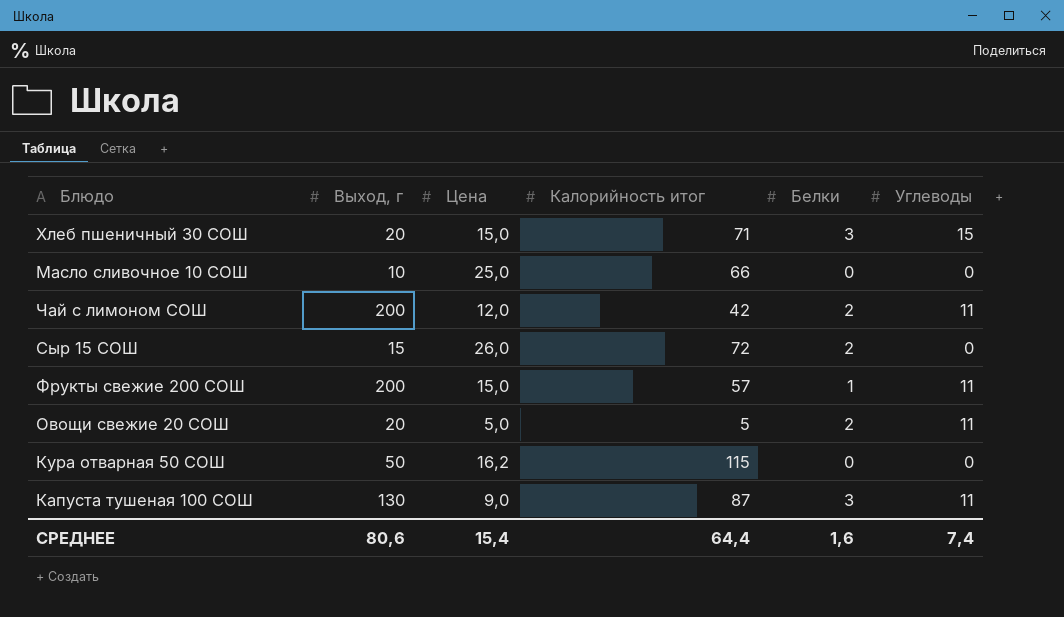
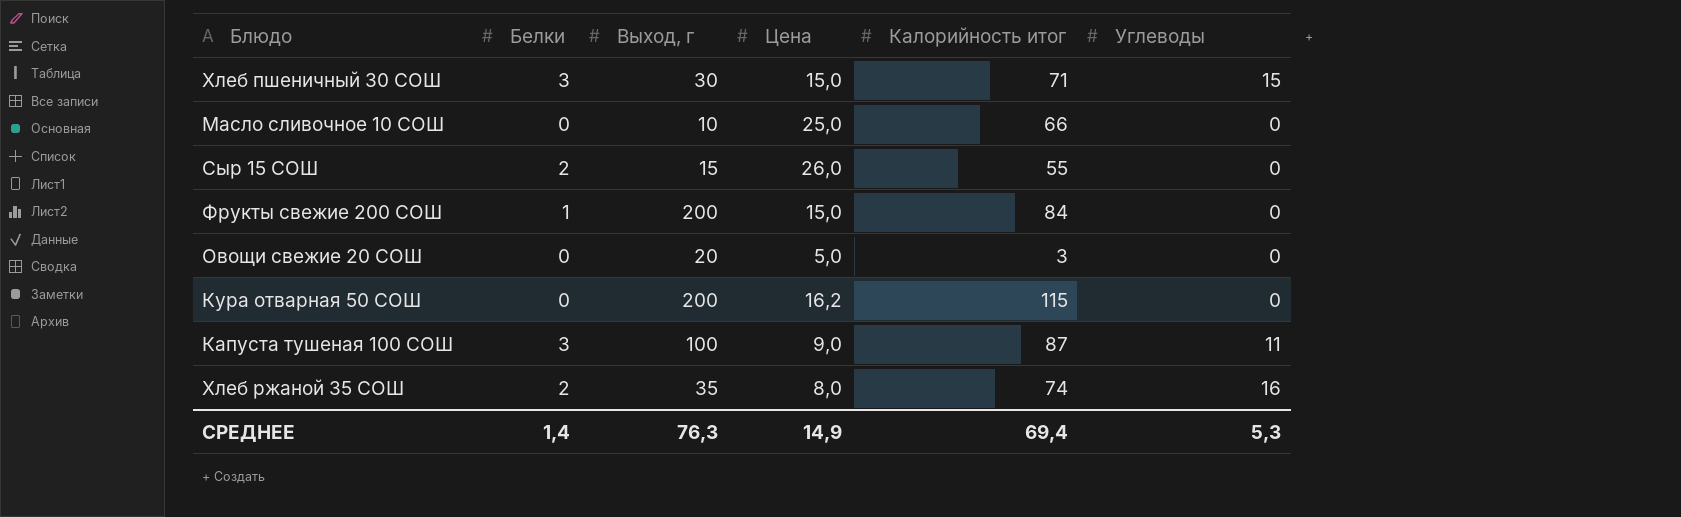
column Белки | position: 5 -> 2
row Чай с лимоном СОШ: 200 | 12,0 | 42 | 2 | 11 -> none
Хлеб пшеничный 30 СОШ | Выход, г: 20 -> 30
Сыр 15 СОШ | Калорийность итог: 72 -> 55
Фрукты свежие 200 СОШ | Калорийность итог: 57 -> 84
Фрукты свежие 200 СОШ | Углеводы: 11 -> 0
Овощи свежие 20 СОШ | Белки: 2 -> 0
Овощи свежие 20 СОШ | Калорийность итог: 5 -> 3
Овощи свежие 20 СОШ | Углеводы: 11 -> 0
Кура отварная 50 СОШ | Выход, г: 50 -> 200
Капуста тушеная 100 СОШ | Выход, г: 130 -> 100
row Хлеб ржаной 35 СОШ: none -> 2 | 35 | 8,0 | 74 | 16
СРЕДНЕЕ | Белки: 1,6 -> 1,4
СРЕДНЕЕ | Выход, г: 80,6 -> 76,3
СРЕДНЕЕ | Цена: 15,4 -> 14,9
СРЕДНЕЕ | Калорийность итог: 64,4 -> 69,4
СРЕДНЕЕ | Углеводы: 7,4 -> 5,3

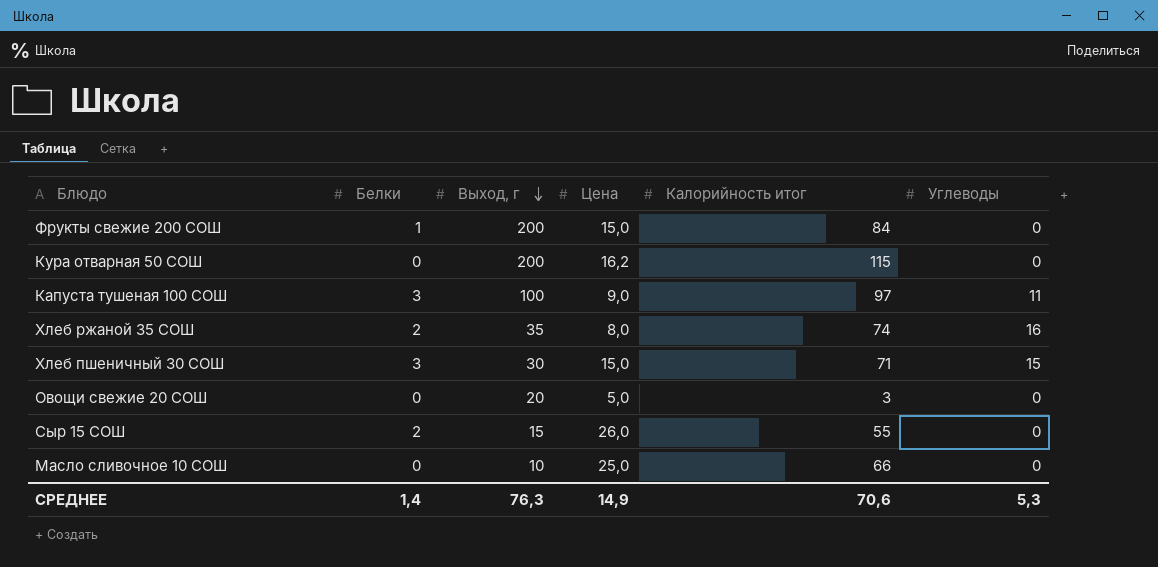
row order: none -> Выход, г descending
Капуста тушеная 100 СОШ | Калорийность итог: 87 -> 97
СРЕДНЕЕ | Калорийность итог: 69,4 -> 70,6

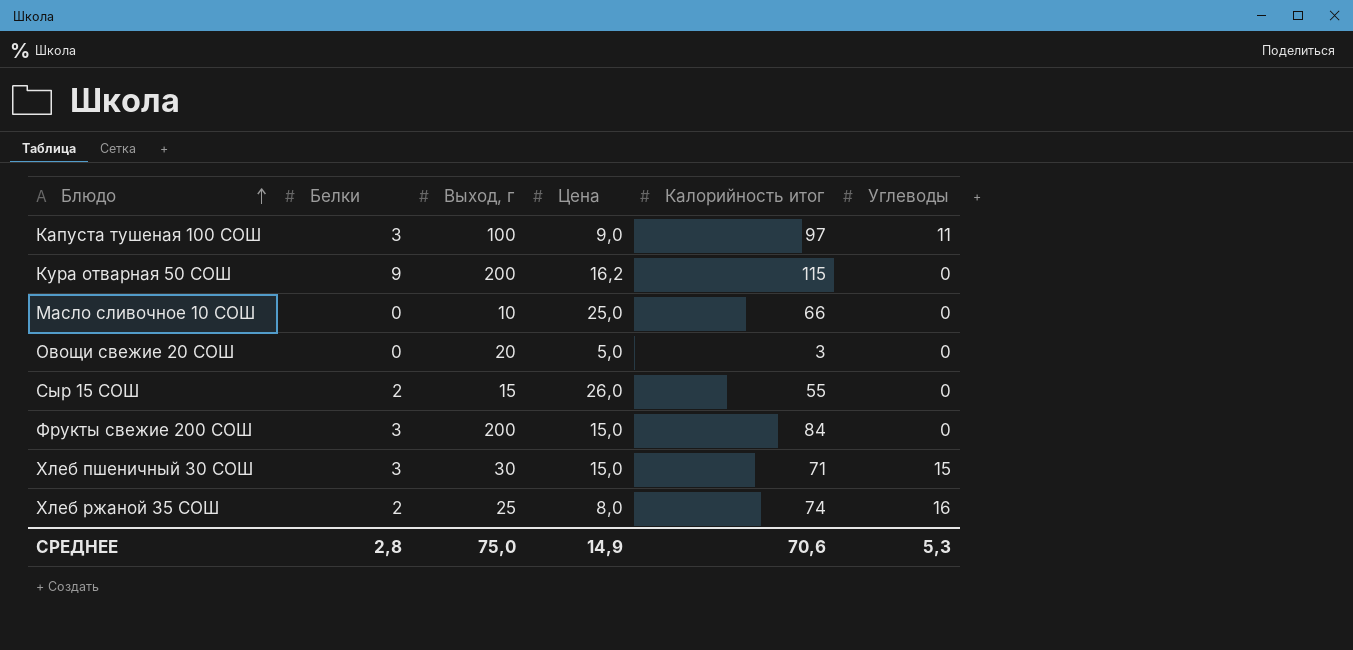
row order: Выход, г descending -> Блюдо ascending
Кура отварная 50 СОШ | Белки: 0 -> 9
Фрукты свежие 200 СОШ | Белки: 1 -> 3
Хлеб ржаной 35 СОШ | Выход, г: 35 -> 25
СРЕДНЕЕ | Белки: 1,4 -> 2,8
СРЕДНЕЕ | Выход, г: 76,3 -> 75,0

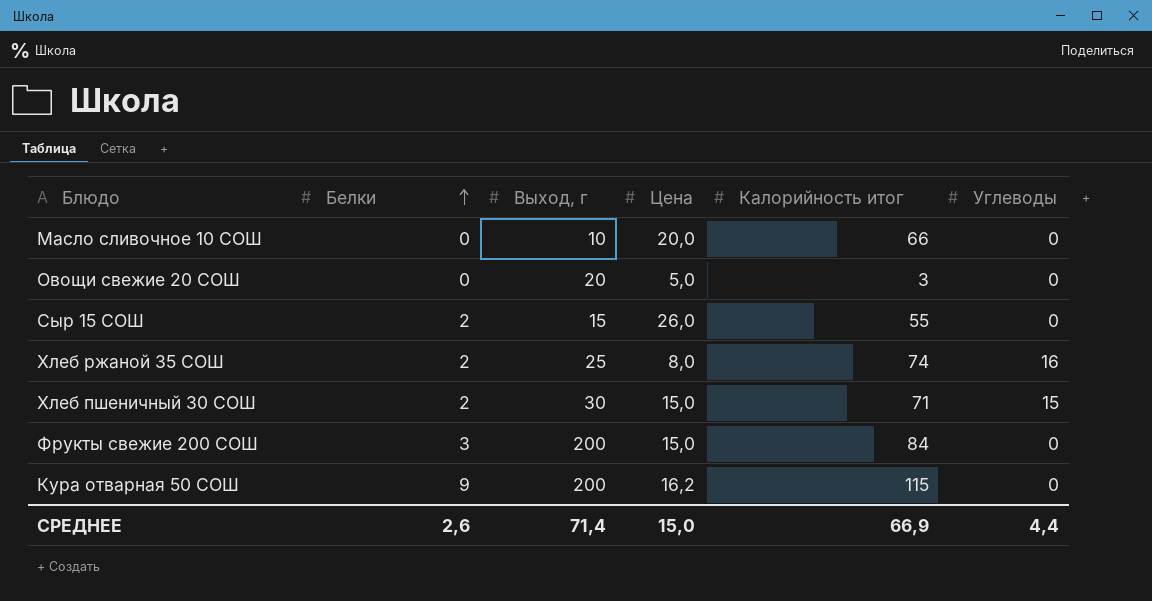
row order: Блюдо ascending -> Белки ascending
row Капуста тушеная 100 СОШ: 3 | 100 | 9,0 | 97 | 11 -> none
Масло сливочное 10 СОШ | Цена: 25,0 -> 20,0
Хлеб пшеничный 30 СОШ | Белки: 3 -> 2
СРЕДНЕЕ | Белки: 2,8 -> 2,6
СРЕДНЕЕ | Выход, г: 75,0 -> 71,4
СРЕДНЕЕ | Цена: 14,9 -> 15,0
СРЕДНЕЕ | Калорийность итог: 70,6 -> 66,9
СРЕДНЕЕ | Углеводы: 5,3 -> 4,4

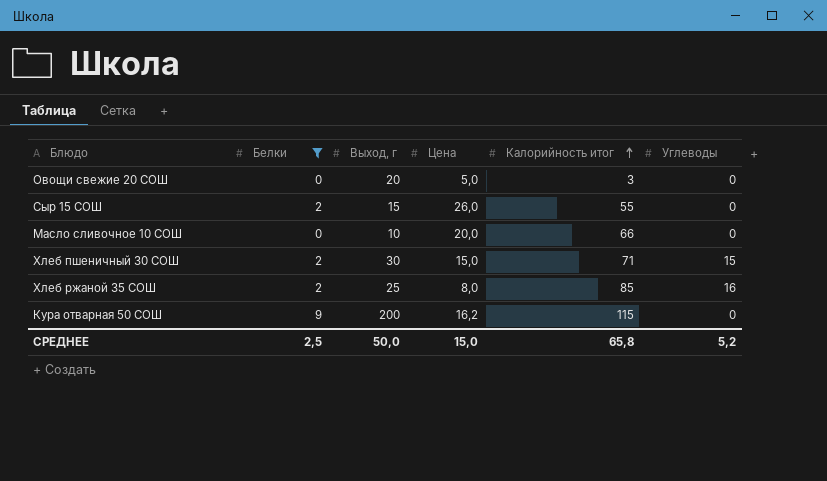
filter: none -> Белки != 3
row order: Белки ascending -> Калорийность итог ascending
Хлеб ржаной 35 СОШ | Калорийность итог: 74 -> 85
СРЕДНЕЕ | Белки: 2,6 -> 2,5
СРЕДНЕЕ | Выход, г: 71,4 -> 50,0
СРЕДНЕЕ | Калорийность итог: 66,9 -> 65,8
СРЕДНЕЕ | Углеводы: 4,4 -> 5,2

